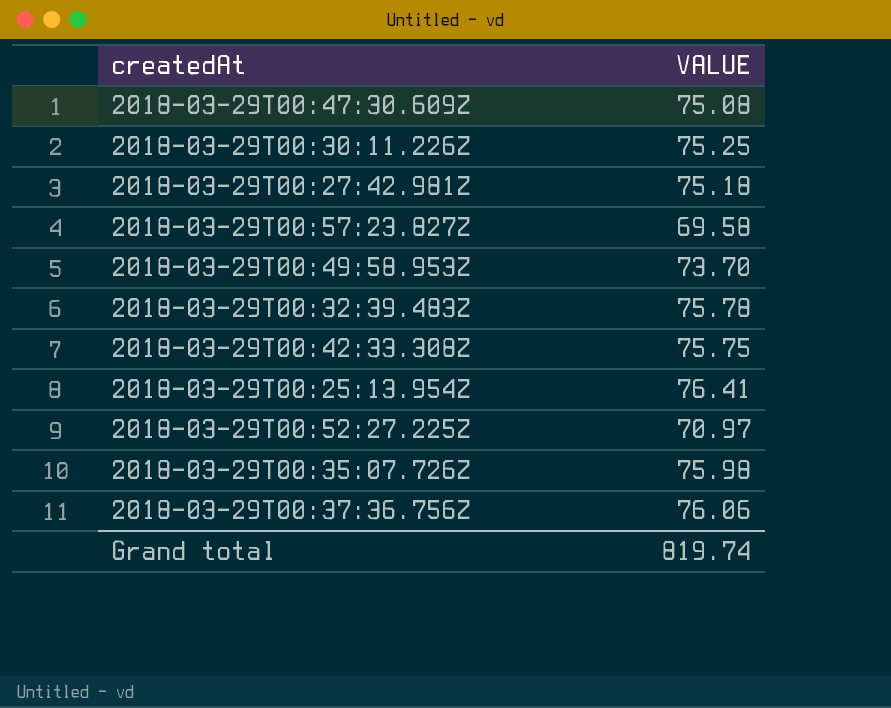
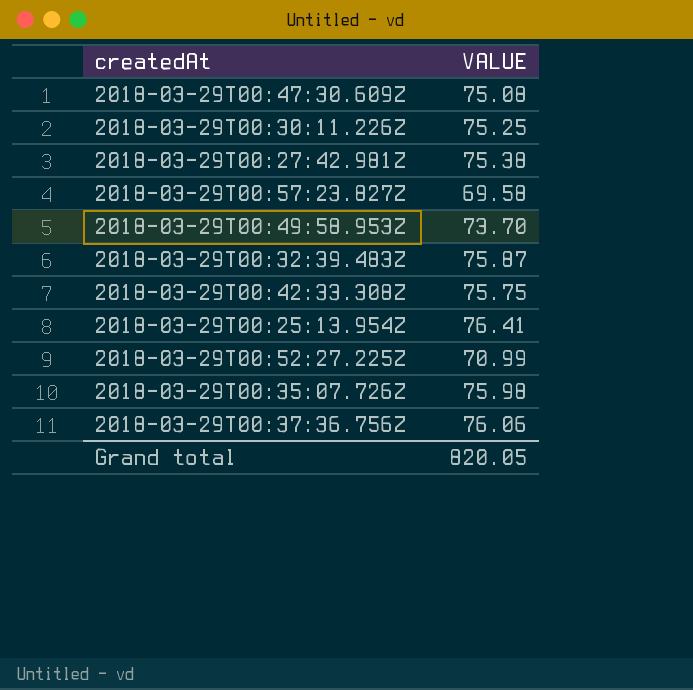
2018-03-29T00:27:42.981Z | VALUE: 75.18 -> 75.38
2018-03-29T00:32:39.483Z | VALUE: 75.78 -> 75.87
2018-03-29T00:52:27.225Z | VALUE: 70.97 -> 70.99
Grand total | VALUE: 819.74 -> 820.05

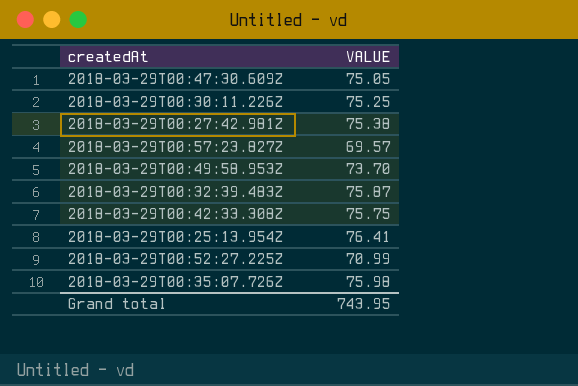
row 2018-03-29T00:37:36.756Z: 76.06 -> none
2018-03-29T00:47:30.609Z | VALUE: 75.08 -> 75.05
2018-03-29T00:57:23.827Z | VALUE: 69.58 -> 69.57
Grand total | VALUE: 820.05 -> 743.95

